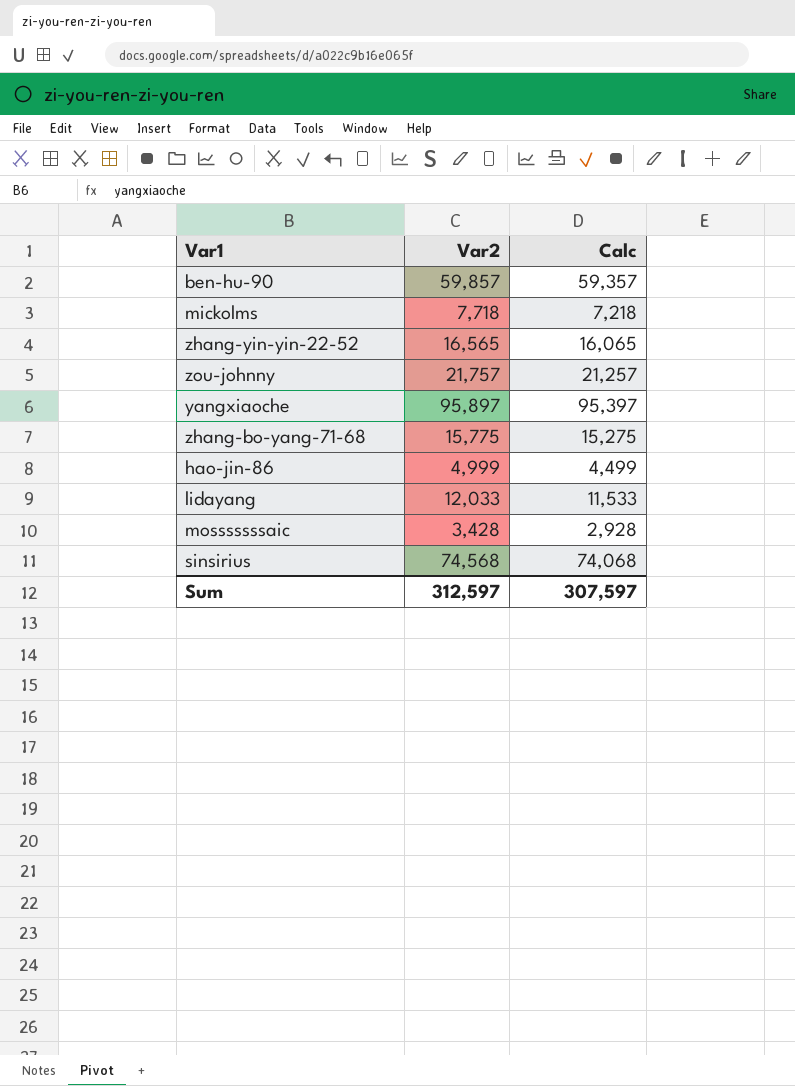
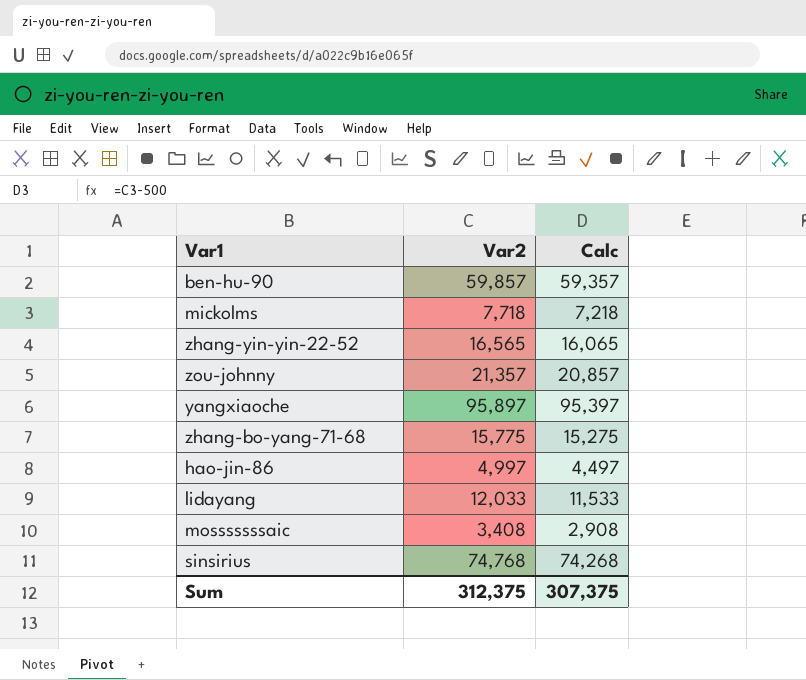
zou-johnny | Var2: 21,757 -> 21,357
zou-johnny | Calc: 21,257 -> 20,857
hao-jin-86 | Var2: 4,999 -> 4,997
hao-jin-86 | Calc: 4,499 -> 4,497
mosssssssaic | Var2: 3,428 -> 3,408
mosssssssaic | Calc: 2,928 -> 2,908
sinsirius | Var2: 74,568 -> 74,768
sinsirius | Calc: 74,068 -> 74,268
Sum | Var2: 312,597 -> 312,375
Sum | Calc: 307,597 -> 307,375

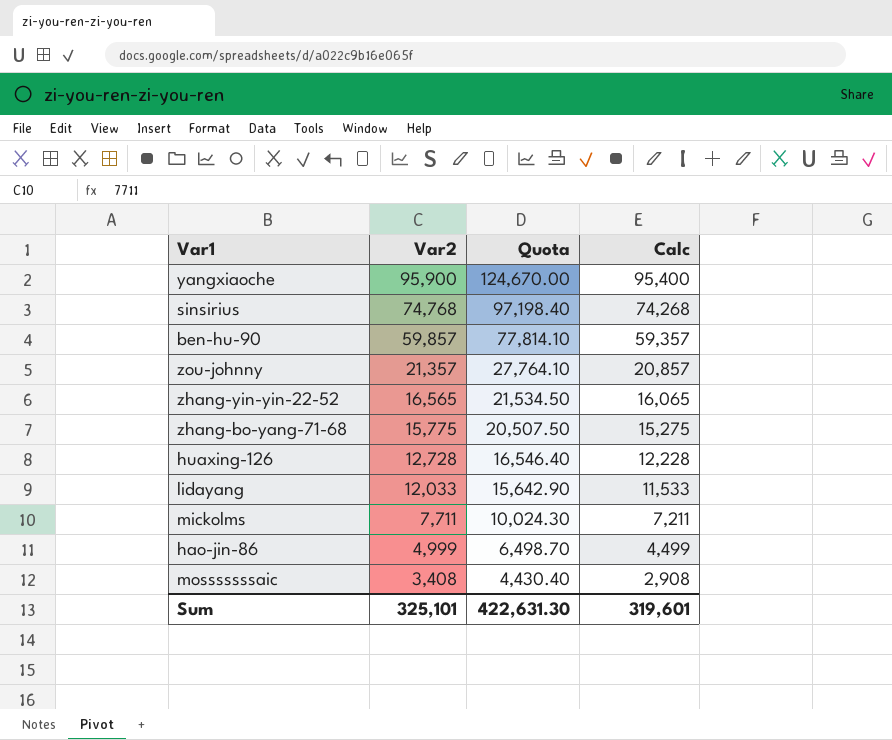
row order: none -> Var2 descending
column Quota | formula: none -> [Var2] * 1.3
yangxiaoche | Var2: 95,897 -> 95,900
yangxiaoche | Calc: 95,397 -> 95,400
row huaxing-126: none -> 12,728 | 16,546.40 | 12,228
mickolms | Var2: 7,718 -> 7,711
mickolms | Calc: 7,218 -> 7,211
hao-jin-86 | Var2: 4,997 -> 4,999
hao-jin-86 | Calc: 4,497 -> 4,499
Sum | Var2: 312,375 -> 325,101
Sum | Calc: 307,375 -> 319,601

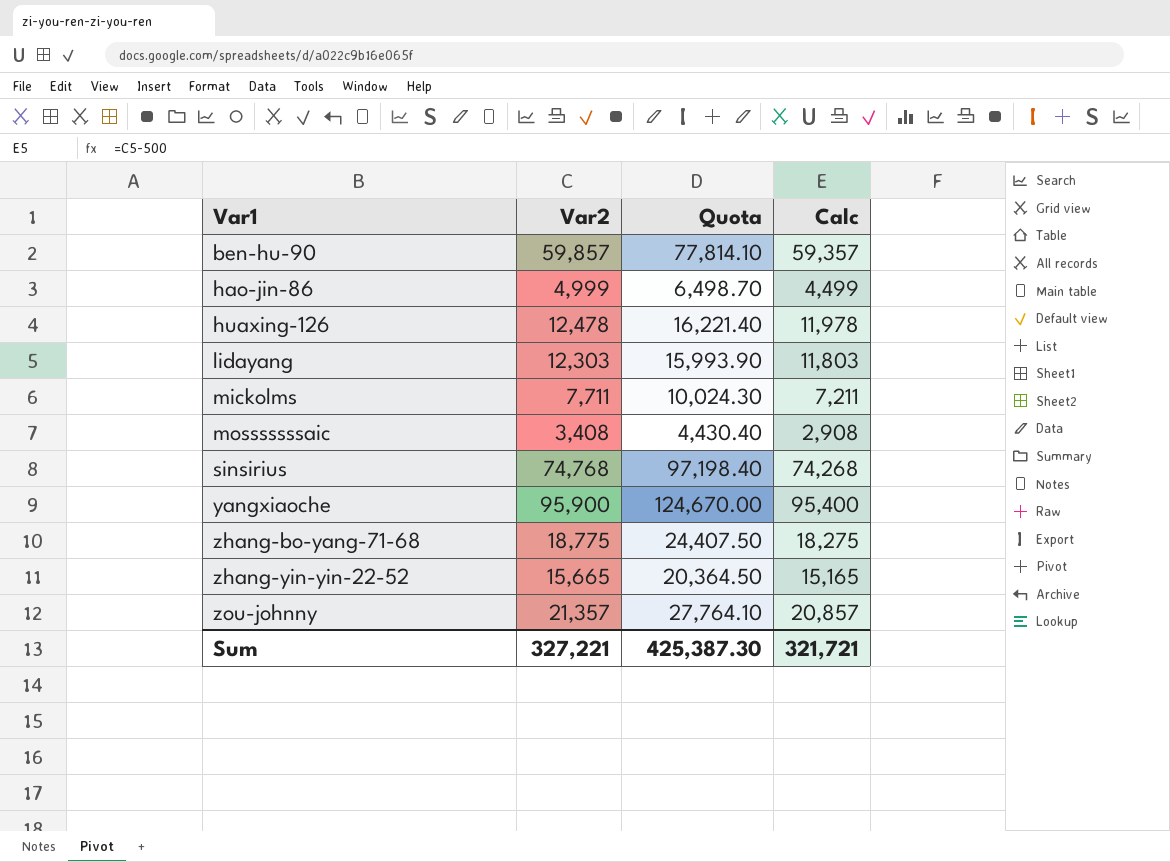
row order: Var2 descending -> Var1 ascending
huaxing-126 | Var2: 12,728 -> 12,478
huaxing-126 | Quota: 16,546.40 -> 16,221.40
huaxing-126 | Calc: 12,228 -> 11,978
lidayang | Var2: 12,033 -> 12,303
lidayang | Quota: 15,642.90 -> 15,993.90
lidayang | Calc: 11,533 -> 11,803
zhang-bo-yang-71-68 | Var2: 15,775 -> 18,775
zhang-bo-yang-71-68 | Quota: 20,507.50 -> 24,407.50
zhang-bo-yang-71-68 | Calc: 15,275 -> 18,275
zhang-yin-yin-22-52 | Var2: 16,565 -> 15,665
zhang-yin-yin-22-52 | Quota: 21,534.50 -> 20,364.50
zhang-yin-yin-22-52 | Calc: 16,065 -> 15,165
Sum | Var2: 325,101 -> 327,221
Sum | Quota: 422,631.30 -> 425,387.30
Sum | Calc: 319,601 -> 321,721

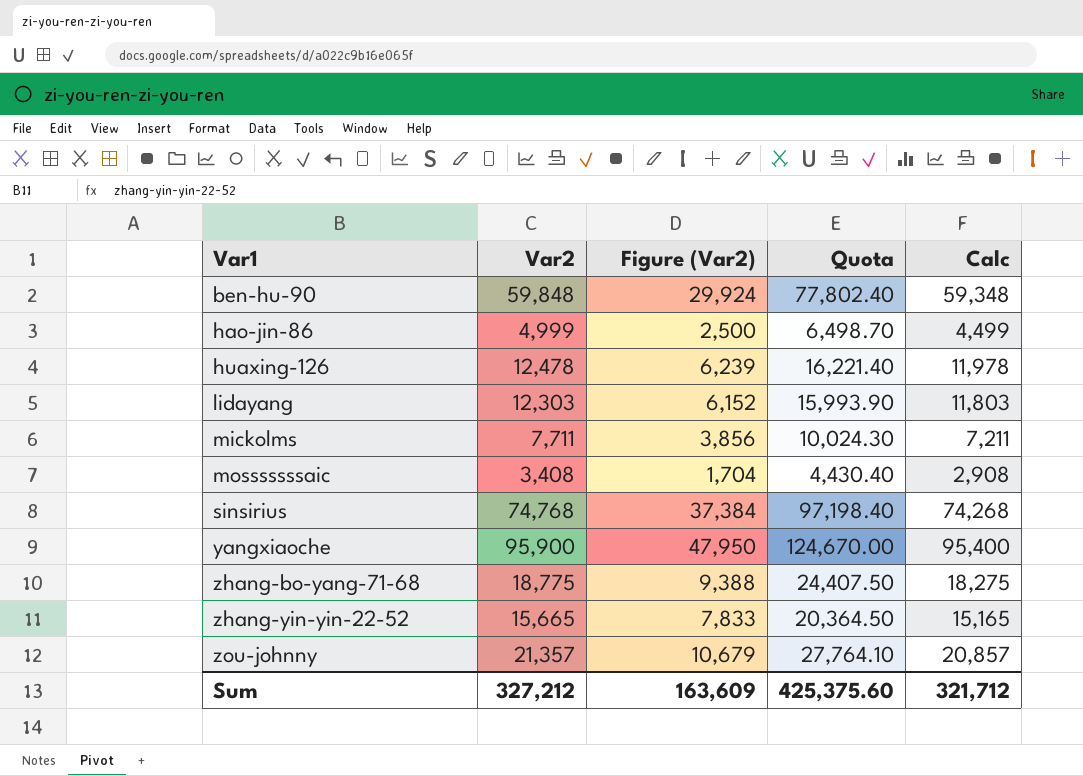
column Figure (Var2) | formula: none -> [Var2] * 0.5
ben-hu-90 | Var2: 59,857 -> 59,848
ben-hu-90 | Quota: 77,814.10 -> 77,802.40
ben-hu-90 | Calc: 59,357 -> 59,348
Sum | Var2: 327,221 -> 327,212
Sum | Quota: 425,387.30 -> 425,375.60
Sum | Calc: 321,721 -> 321,712

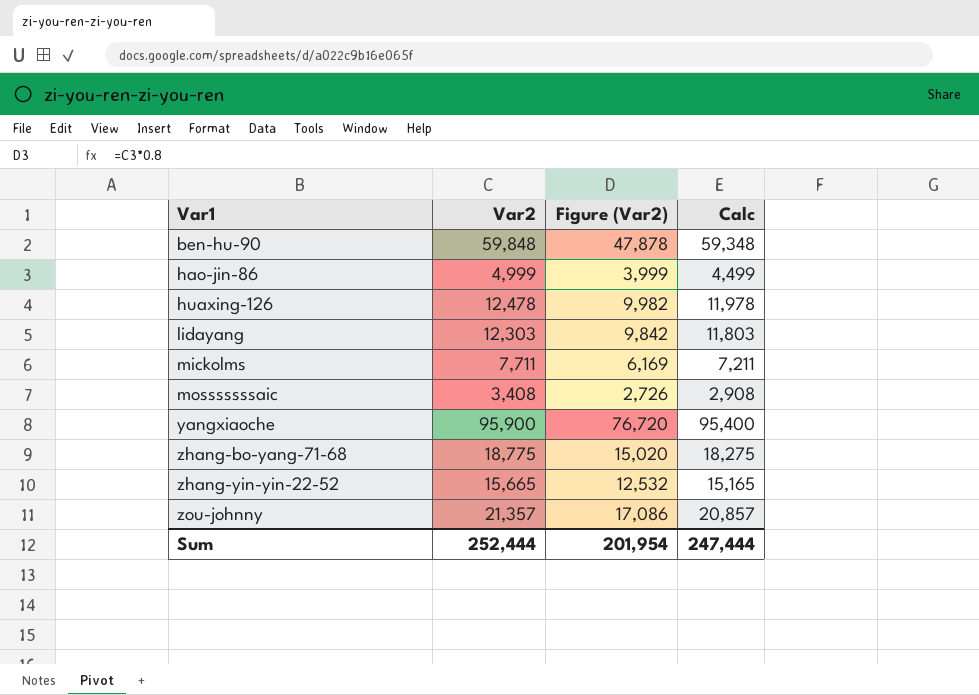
column Quota | formula: [Var2] * 1.3 -> none
column Figure (Var2) | formula: [Var2] * 0.5 -> [Var2] * 0.8
row sinsirius: 74,768 | 37,384 | 97,198.40 | 74,268 -> none
Sum | Var2: 327,212 -> 252,444
Sum | Figure (Var2): 163,609 -> 201,954
Sum | Calc: 321,712 -> 247,444

